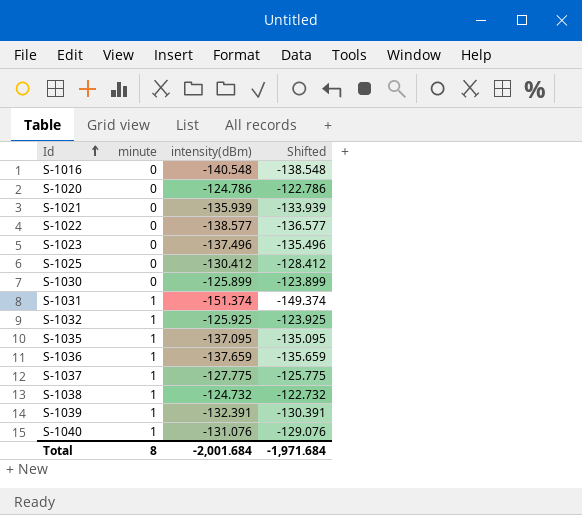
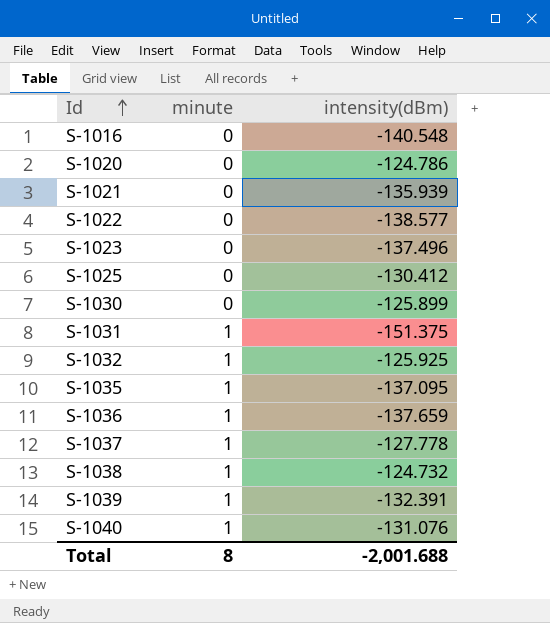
column Shifted | formula: [intensity(dBm)] + 2 -> none
S-1031 | intensity(dBm): -151.374 -> -151.375
S-1037 | intensity(dBm): -127.775 -> -127.778
Total | intensity(dBm): -2,001.684 -> -2,001.688

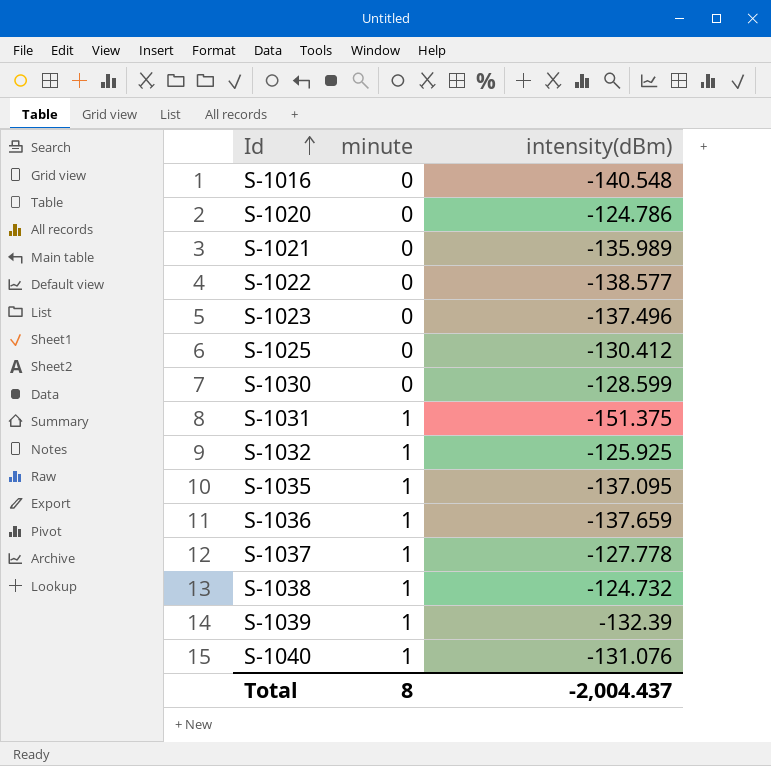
S-1021 | intensity(dBm): -135.939 -> -135.989
S-1030 | intensity(dBm): -125.899 -> -128.599
S-1039 | intensity(dBm): -132.391 -> -132.39
Total | intensity(dBm): -2,001.688 -> -2,004.437

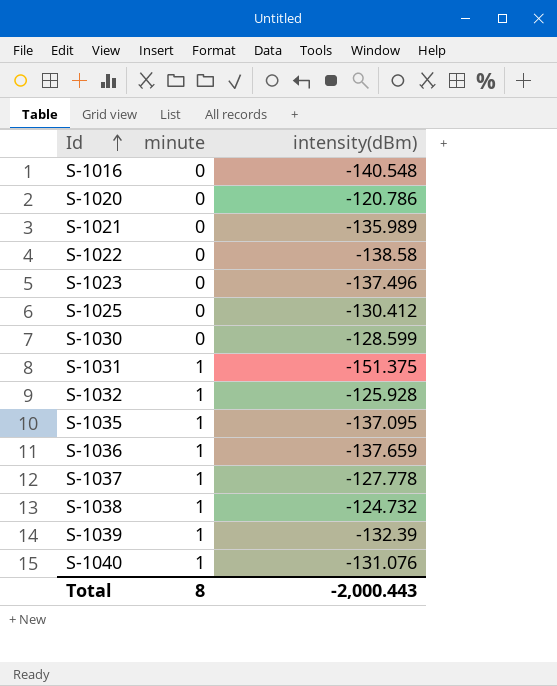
S-1020 | intensity(dBm): -124.786 -> -120.786
S-1022 | intensity(dBm): -138.577 -> -138.58
S-1032 | intensity(dBm): -125.925 -> -125.928
Total | intensity(dBm): -2,004.437 -> -2,000.443

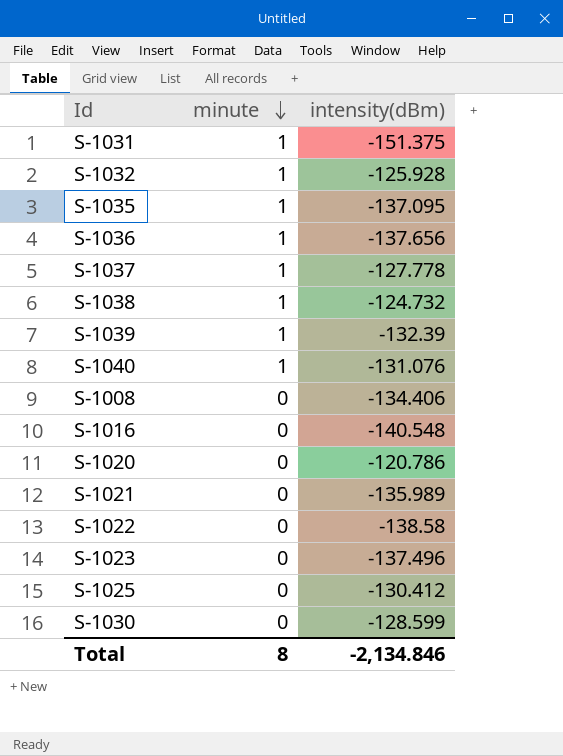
row order: Id ascending -> minute descending
S-1036 | intensity(dBm): -137.659 -> -137.656
row S-1008: none -> 0 | -134.406
Total | intensity(dBm): -2,000.443 -> -2,134.846

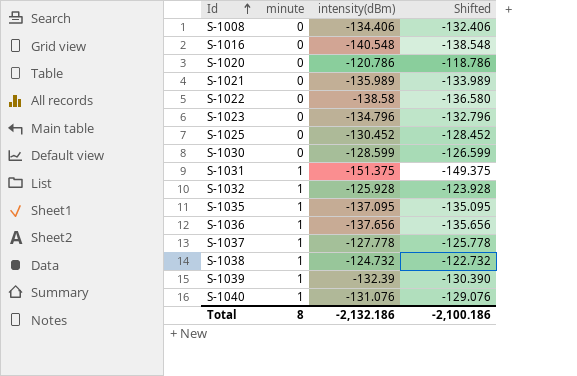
row order: minute descending -> Id ascending
column Shifted | formula: none -> [intensity(dBm)] + 2
S-1023 | intensity(dBm): -137.496 -> -134.796
S-1025 | intensity(dBm): -130.412 -> -130.452
Total | intensity(dBm): -2,134.846 -> -2,132.186

